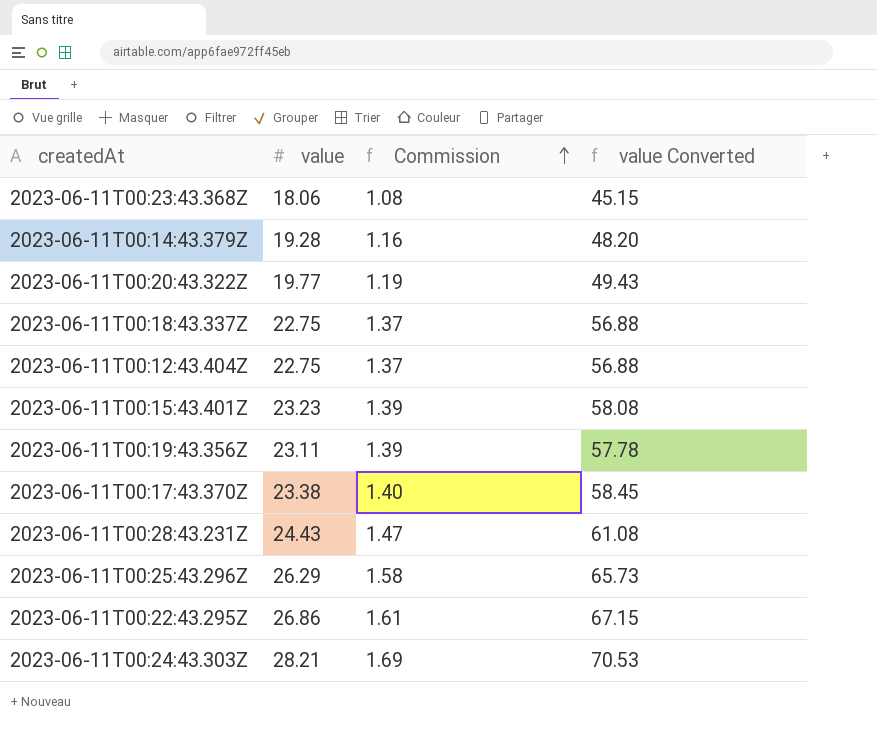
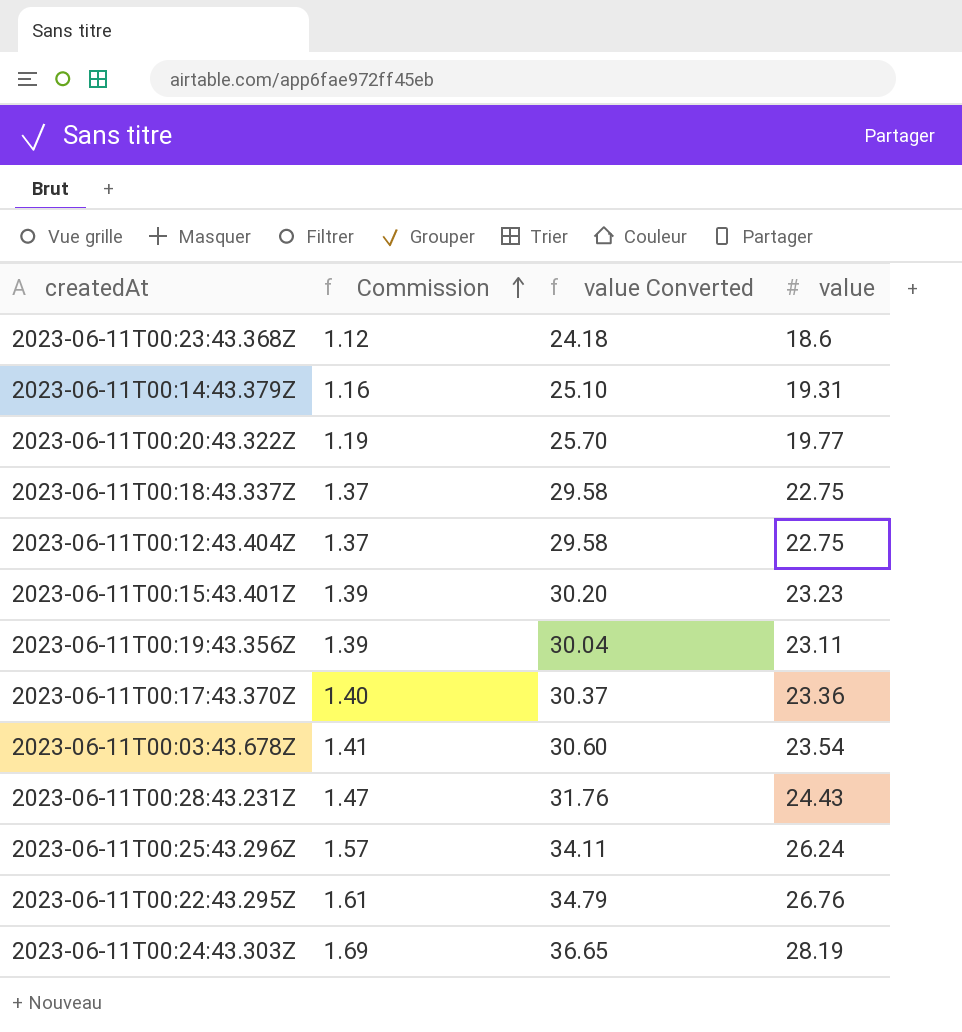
column value Converted | formula: [value] * 2.5 -> [value] * 1.3
column value | position: 2 -> 4
2023-06-11T00:23:43.368Z | Commission: 1.08 -> 1.12
2023-06-11T00:23:43.368Z | value: 18.06 -> 18.6
2023-06-11T00:14:43.379Z | value: 19.28 -> 19.31
2023-06-11T00:17:43.370Z | value: 23.38 -> 23.36
row 2023-06-11T00:03:43.678Z: none -> 1.41 | 30.60 | 23.54
2023-06-11T00:25:43.296Z | Commission: 1.58 -> 1.57
2023-06-11T00:25:43.296Z | value: 26.29 -> 26.24
2023-06-11T00:22:43.295Z | value: 26.86 -> 26.76
2023-06-11T00:24:43.303Z | value: 28.21 -> 28.19

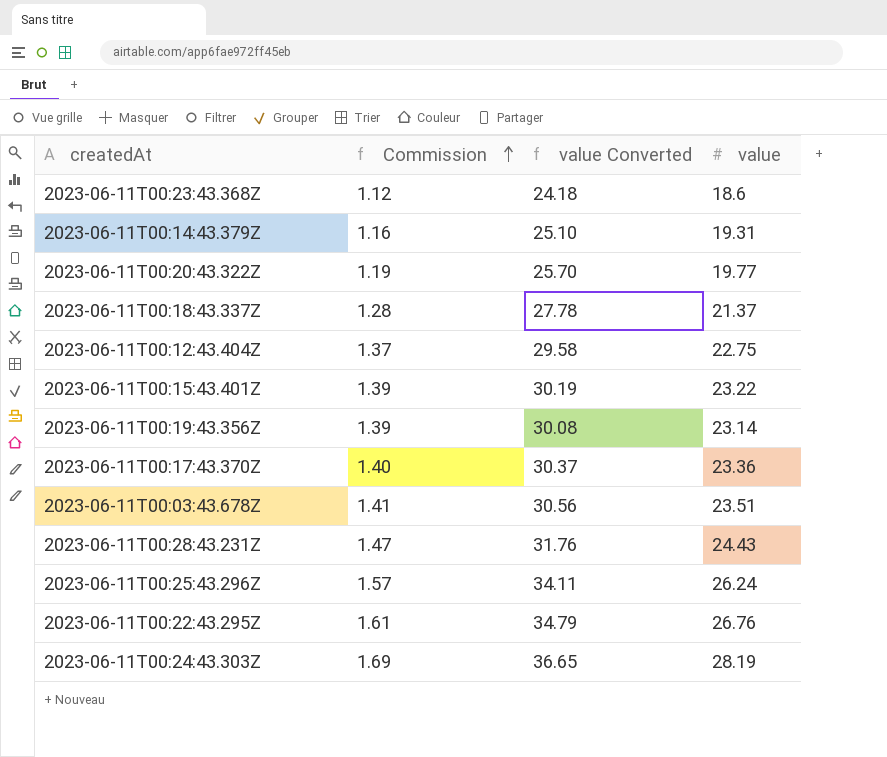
2023-06-11T00:18:43.337Z | Commission: 1.37 -> 1.28
2023-06-11T00:18:43.337Z | value Converted: 29.58 -> 27.78
2023-06-11T00:18:43.337Z | value: 22.75 -> 21.37
2023-06-11T00:15:43.401Z | value Converted: 30.20 -> 30.19
2023-06-11T00:15:43.401Z | value: 23.23 -> 23.22
2023-06-11T00:19:43.356Z | value Converted: 30.04 -> 30.08
2023-06-11T00:19:43.356Z | value: 23.11 -> 23.14
2023-06-11T00:03:43.678Z | value Converted: 30.60 -> 30.56
2023-06-11T00:03:43.678Z | value: 23.54 -> 23.51

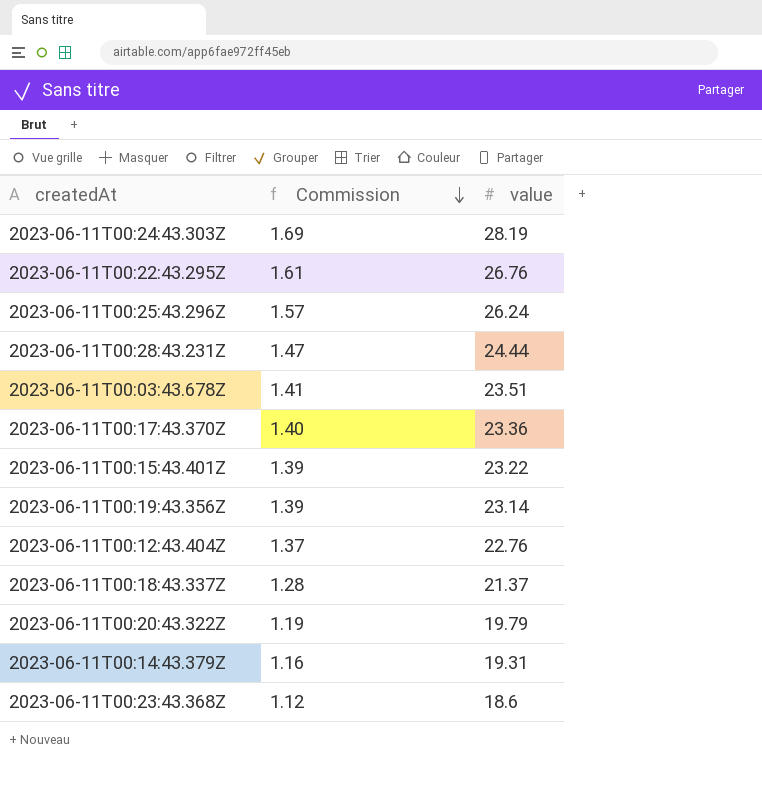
row order: Commission ascending -> Commission descending
column value Converted | formula: [value] * 1.3 -> none
2023-06-11T00:28:43.231Z | value: 24.43 -> 24.44
2023-06-11T00:12:43.404Z | value: 22.75 -> 22.76
2023-06-11T00:20:43.322Z | value: 19.77 -> 19.79

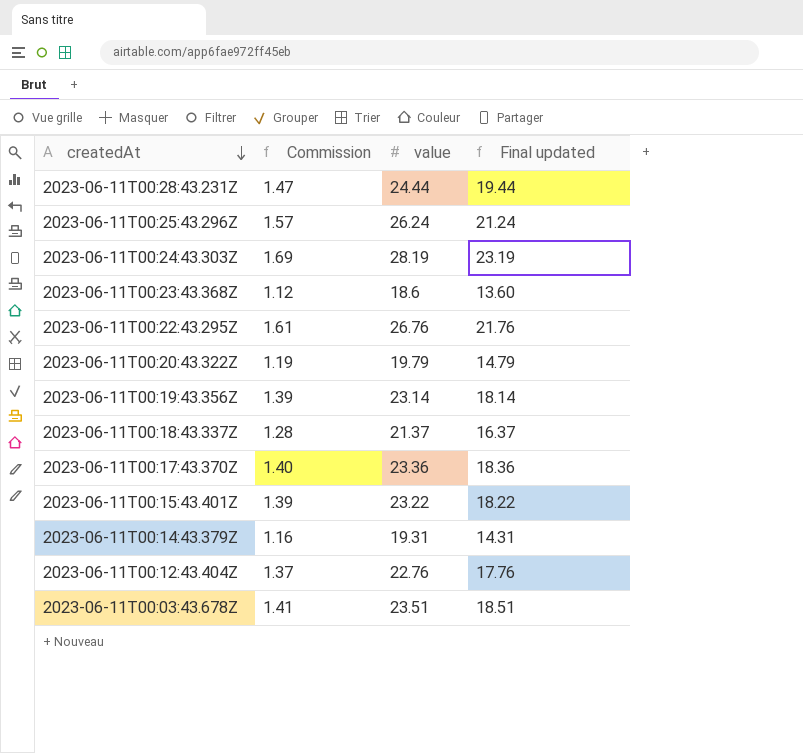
row order: Commission descending -> createdAt descending
column Final updated | formula: none -> [value] - 5

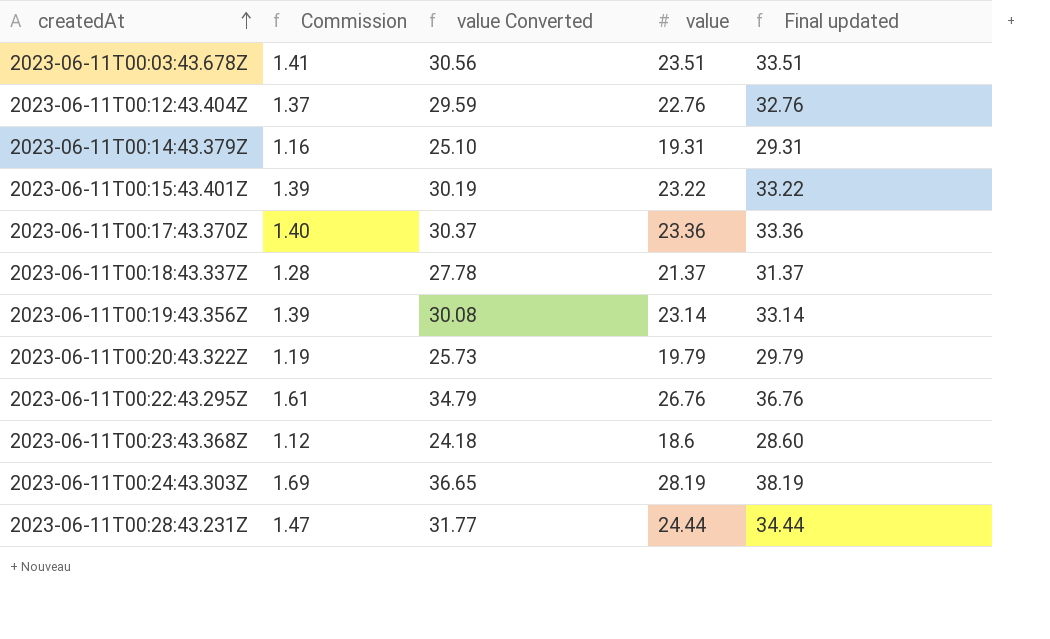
row order: createdAt descending -> createdAt ascending
column value Converted | formula: none -> [value] * 1.3
column Final updated | formula: [value] - 5 -> [value] + 10
row 2023-06-11T00:25:43.296Z: 1.57 | 26.24 | 21.24 -> none

